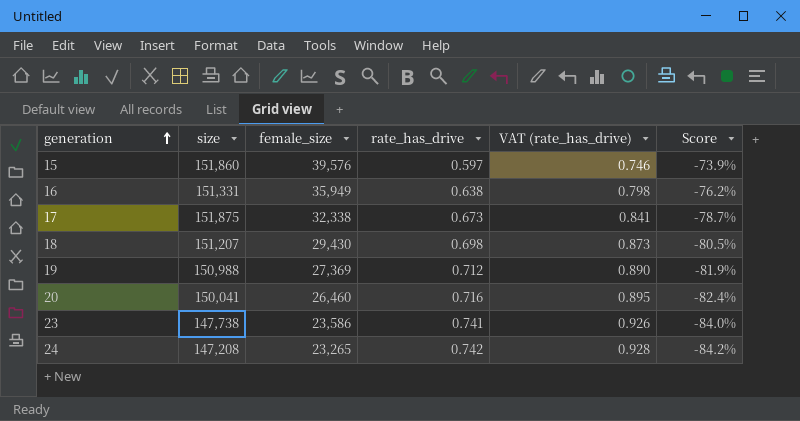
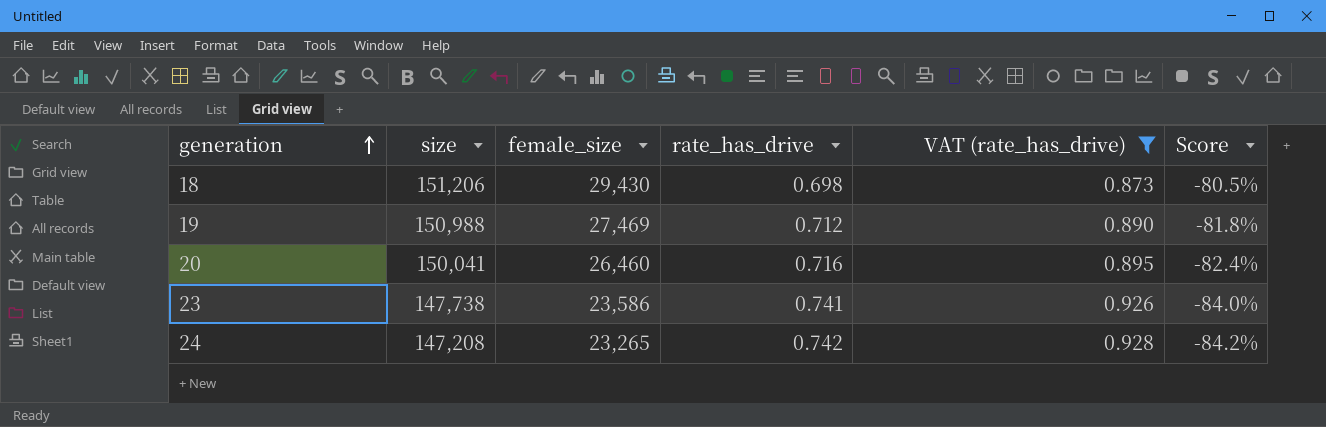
filter: none -> VAT (rate_has_drive) >= 0.873
18 | size: 151,207 -> 151,206
19 | female_size: 27,369 -> 27,469
19 | Score: -81.9% -> -81.8%

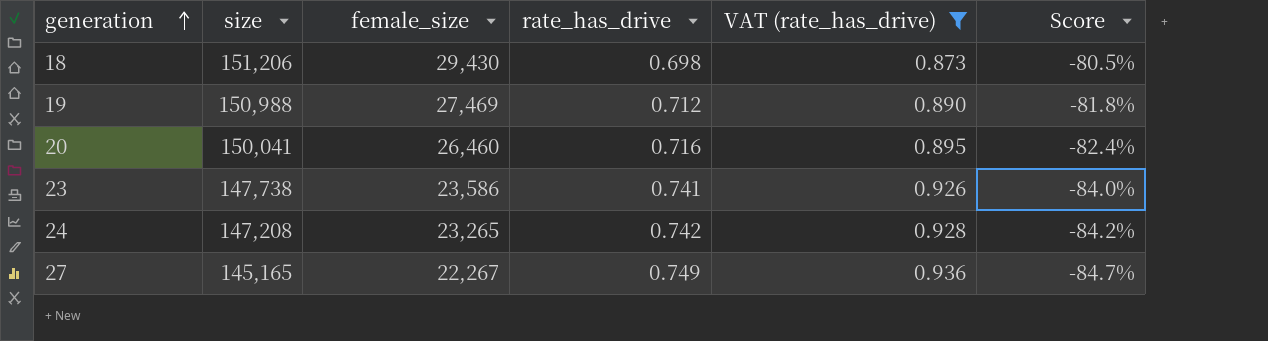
row 27: none -> 145,165 | 22,267 | 0.749 | 0.936 | -84.7%

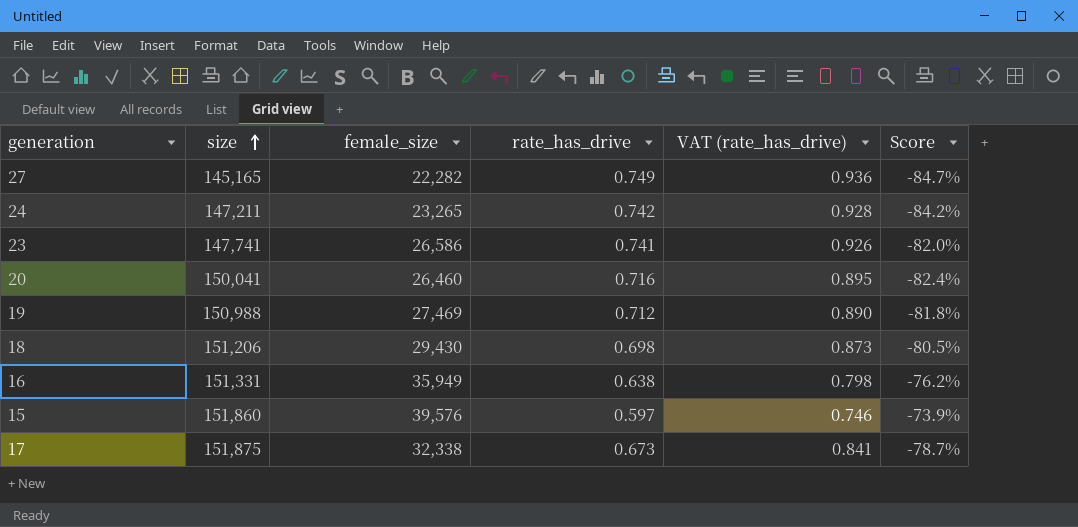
filter: VAT (rate_has_drive) >= 0.873 -> none
row order: generation ascending -> size ascending
27 | female_size: 22,267 -> 22,282
24 | size: 147,208 -> 147,211
23 | size: 147,738 -> 147,741
23 | female_size: 23,586 -> 26,586
23 | Score: -84.0% -> -82.0%

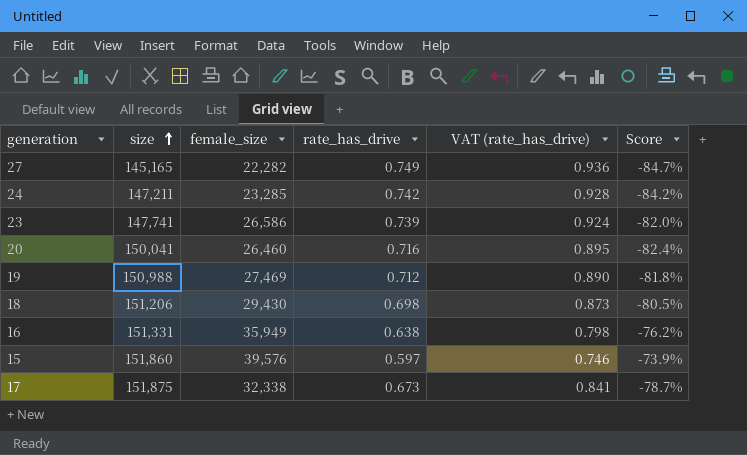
24 | female_size: 23,265 -> 23,285
23 | rate_has_drive: 0.741 -> 0.739
23 | VAT (rate_has_drive): 0.926 -> 0.924

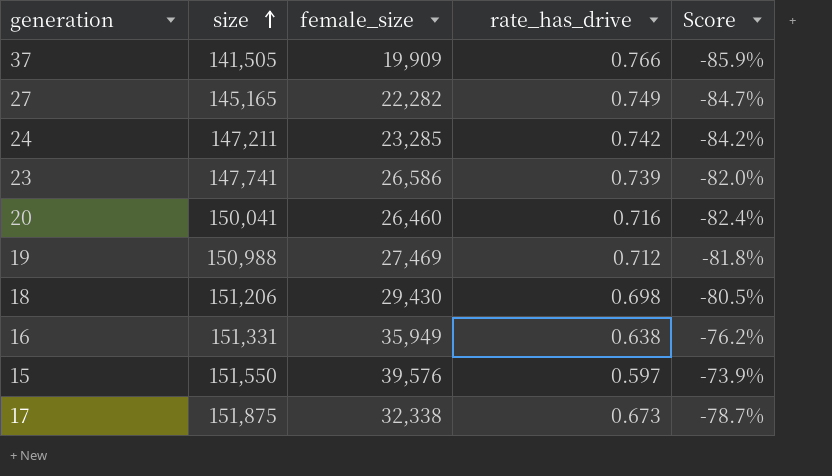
column VAT (rate_has_drive) | formula: [rate_has_drive] * 1.25 -> none
row 37: none -> 141,505 | 19,909 | 0.766 | -85.9%
15 | size: 151,860 -> 151,550

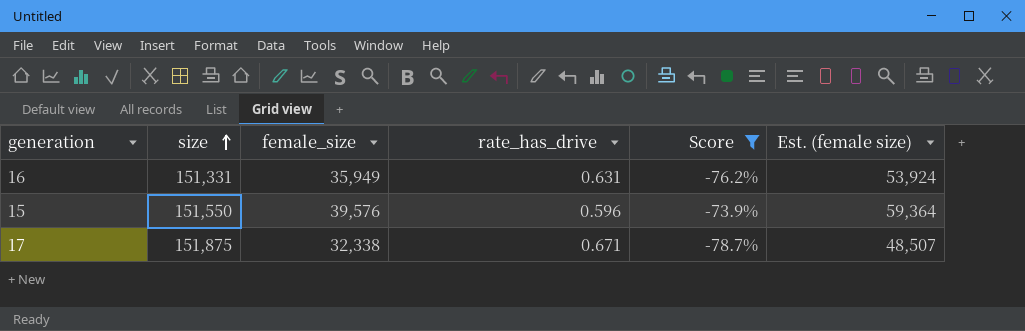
filter: none -> Score >= -78.7%
column Est. (female size) | formula: none -> [female_size] * 1.5
16 | rate_has_drive: 0.638 -> 0.631
15 | rate_has_drive: 0.597 -> 0.596
17 | rate_has_drive: 0.673 -> 0.671

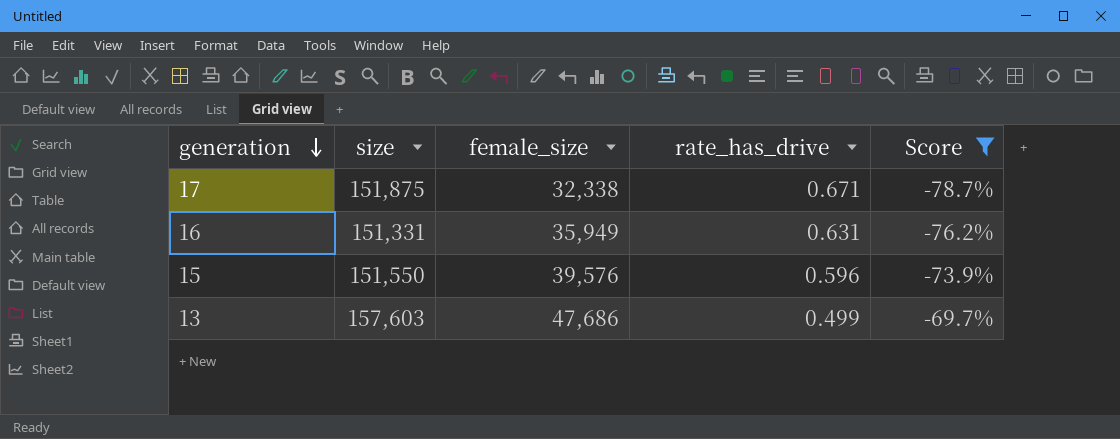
row order: size ascending -> generation descending
column Est. (female size) | formula: [female_size] * 1.5 -> none
row 13: none -> 157,603 | 47,686 | 0.499 | -69.7%

